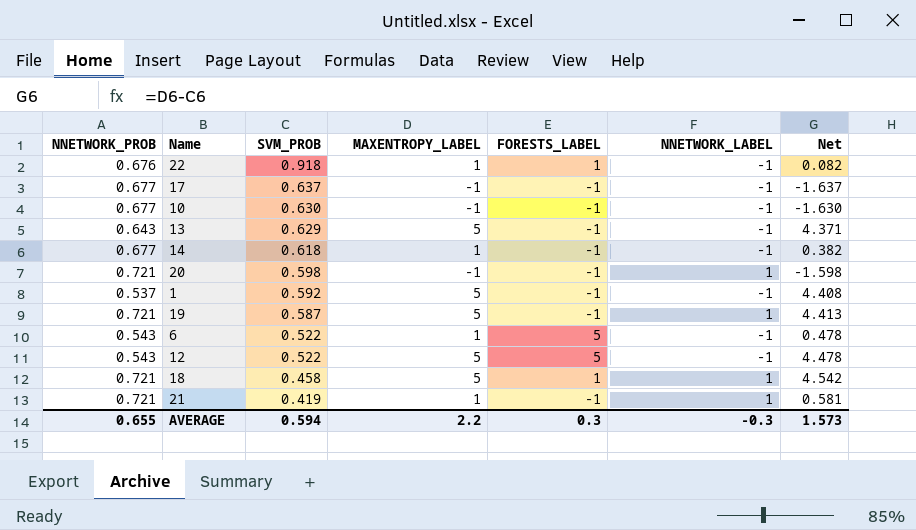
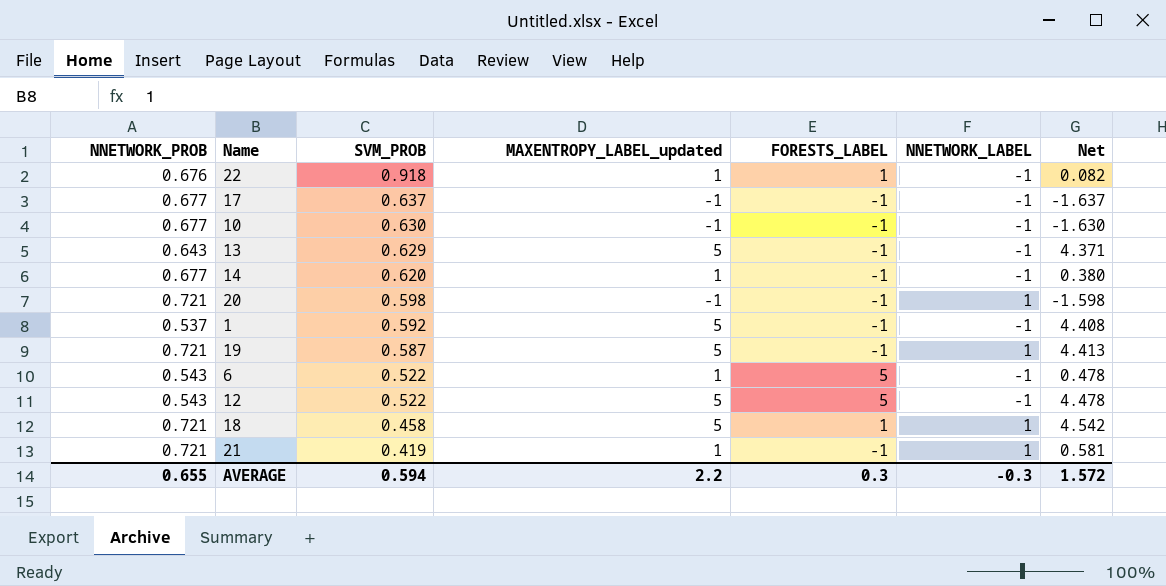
column name: MAXENTROPY_LABEL -> MAXENTROPY_LABEL_updated
14 | SVM_PROB: 0.618 -> 0.620
14 | Net: 0.382 -> 0.380
AVERAGE | Net: 1.573 -> 1.572

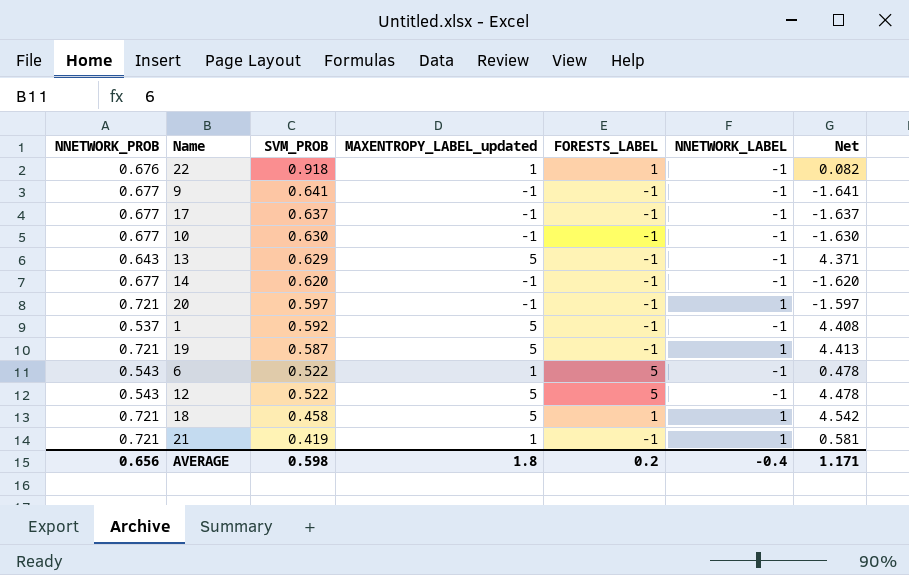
row 9: none -> 0.677 | 0.641 | -1 | -1 | -1 | -1.641
14 | MAXENTROPY_LABEL_updated: 1 -> -1
14 | Net: 0.380 -> -1.620
20 | SVM_PROB: 0.598 -> 0.597
20 | Net: -1.598 -> -1.597
AVERAGE | NNETWORK_PROB: 0.655 -> 0.656
AVERAGE | SVM_PROB: 0.594 -> 0.598
AVERAGE | MAXENTROPY_LABEL_updated: 2.2 -> 1.8
AVERAGE | FORESTS_LABEL: 0.3 -> 0.2
AVERAGE | NNETWORK_LABEL: -0.3 -> -0.4
AVERAGE | Net: 1.572 -> 1.171

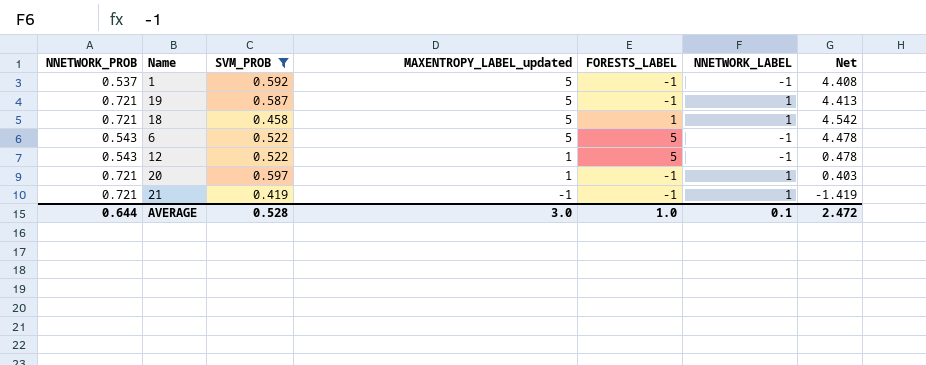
filter: none -> SVM_PROB <= 0.597
row order: SVM_PROB descending -> MAXENTROPY_LABEL_updated descending
6 | MAXENTROPY_LABEL_updated: 1 -> 5
6 | Net: 0.478 -> 4.478
12 | MAXENTROPY_LABEL_updated: 5 -> 1
12 | Net: 4.478 -> 0.478
20 | MAXENTROPY_LABEL_updated: -1 -> 1
20 | Net: -1.597 -> 0.403
21 | MAXENTROPY_LABEL_updated: 1 -> -1
21 | Net: 0.581 -> -1.419
AVERAGE | NNETWORK_PROB: 0.656 -> 0.644
AVERAGE | SVM_PROB: 0.598 -> 0.528
AVERAGE | MAXENTROPY_LABEL_updated: 1.8 -> 3.0
AVERAGE | FORESTS_LABEL: 0.2 -> 1.0
AVERAGE | NNETWORK_LABEL: -0.4 -> 0.1
AVERAGE | Net: 1.171 -> 2.472

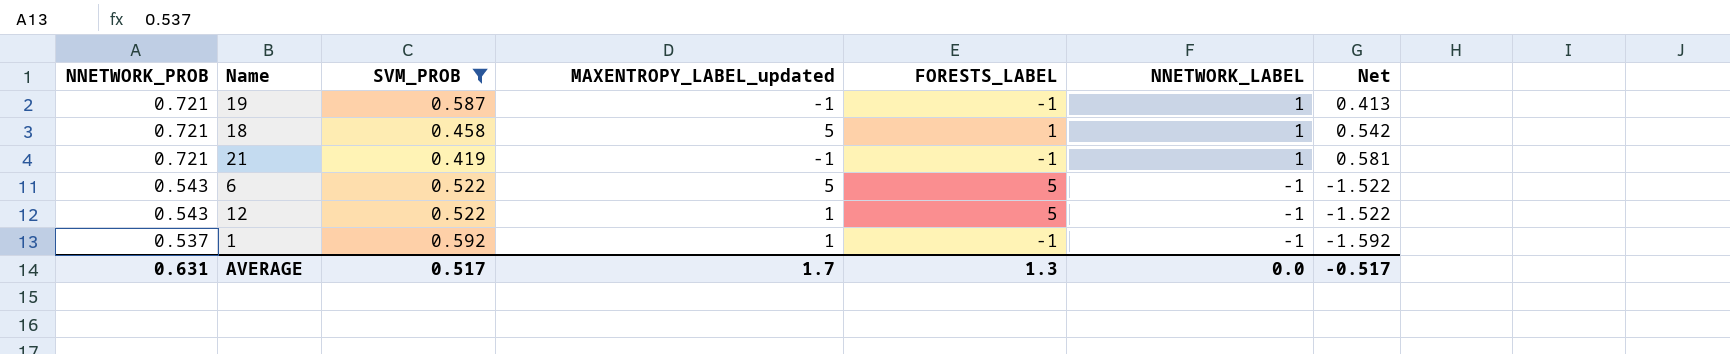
row order: MAXENTROPY_LABEL_updated descending -> NNETWORK_PROB descending
column Net | formula: [MAXENTROPY_LABEL_updated] - [SVM_PROB] -> [NNETWORK_LABEL] - [SVM_PROB]
row 20: 0.721 | 0.597 | 1 | -1 | 1 | 0.403 -> none
19 | MAXENTROPY_LABEL_updated: 5 -> -1
1 | MAXENTROPY_LABEL_updated: 5 -> 1
AVERAGE | NNETWORK_PROB: 0.644 -> 0.631
AVERAGE | SVM_PROB: 0.528 -> 0.517
AVERAGE | MAXENTROPY_LABEL_updated: 3.0 -> 1.7
AVERAGE | FORESTS_LABEL: 1.0 -> 1.3
AVERAGE | NNETWORK_LABEL: 0.1 -> 0.0
AVERAGE | Net: 2.472 -> -0.517

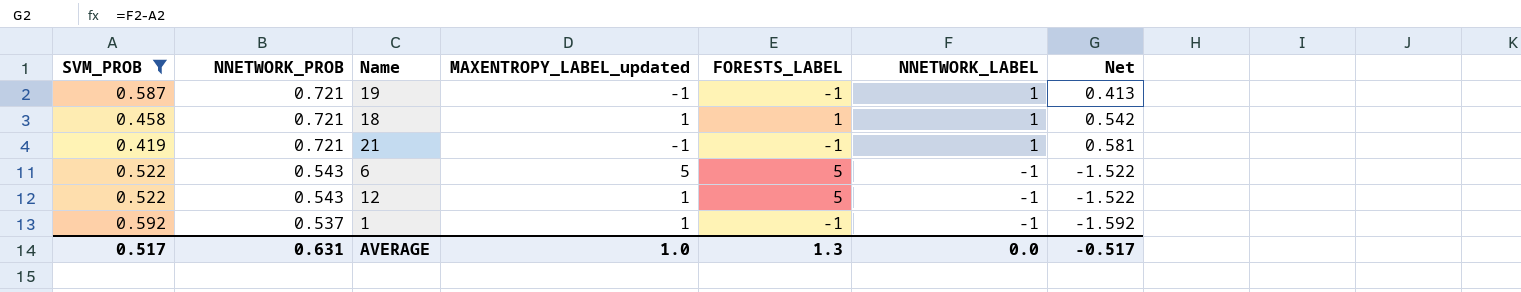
column SVM_PROB | position: 3 -> 1
18 | MAXENTROPY_LABEL_updated: 5 -> 1
AVERAGE | MAXENTROPY_LABEL_updated: 1.7 -> 1.0

